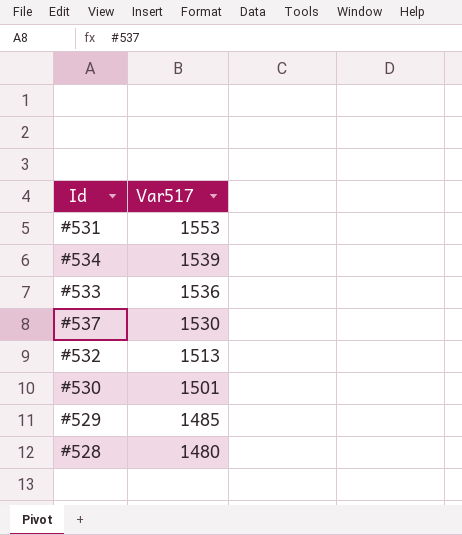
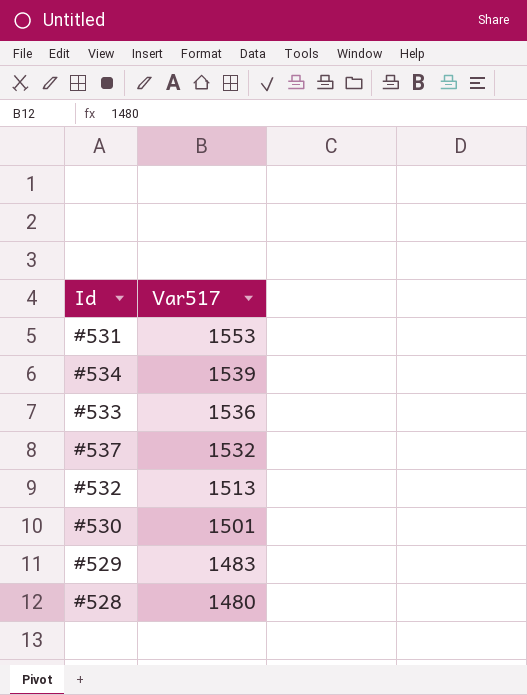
#537 | Var517: 1530 -> 1532
#529 | Var517: 1485 -> 1483

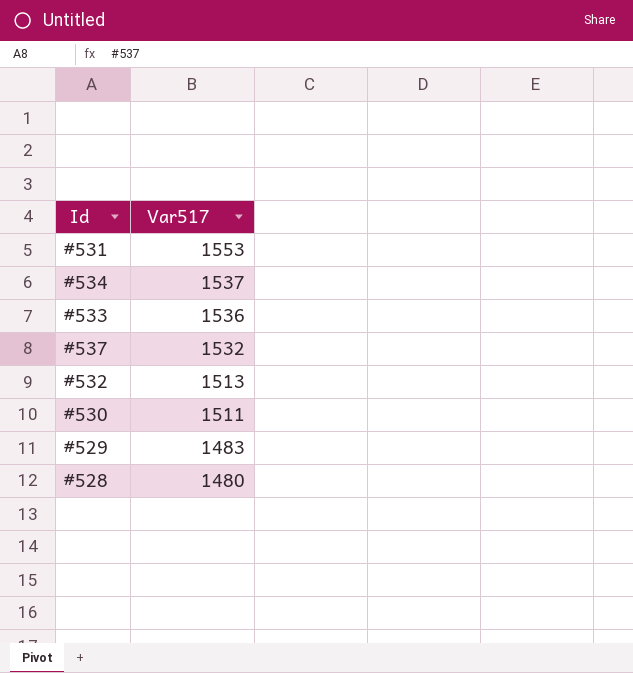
#534 | Var517: 1539 -> 1537
#530 | Var517: 1501 -> 1511

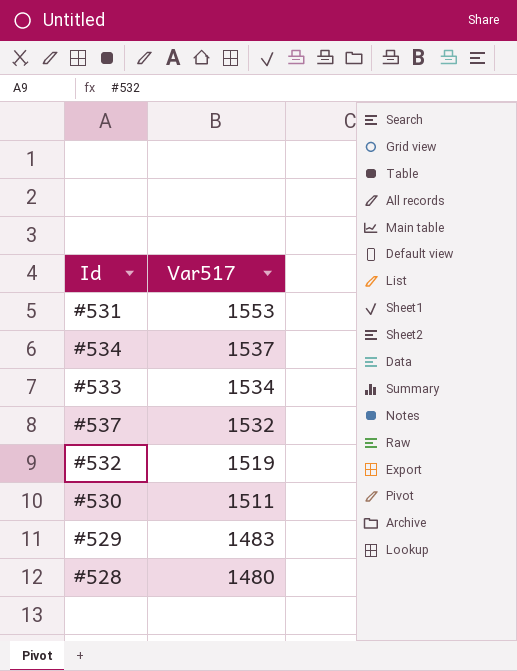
#533 | Var517: 1536 -> 1534
#532 | Var517: 1513 -> 1519

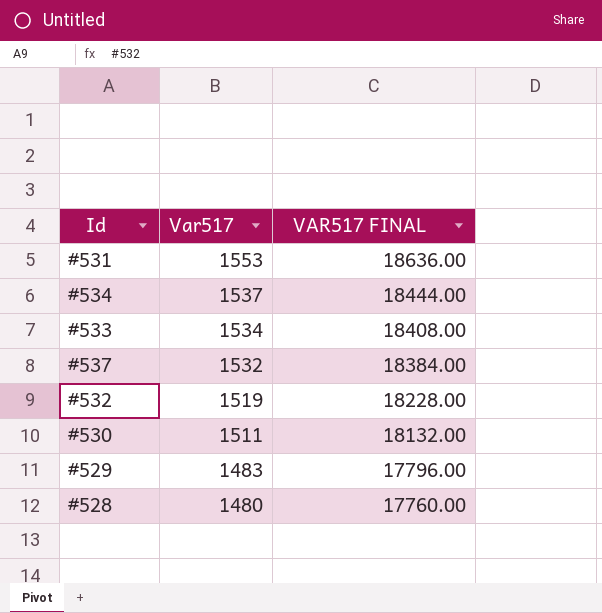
column VAR517 FINAL | formula: none -> [Var517] * 12

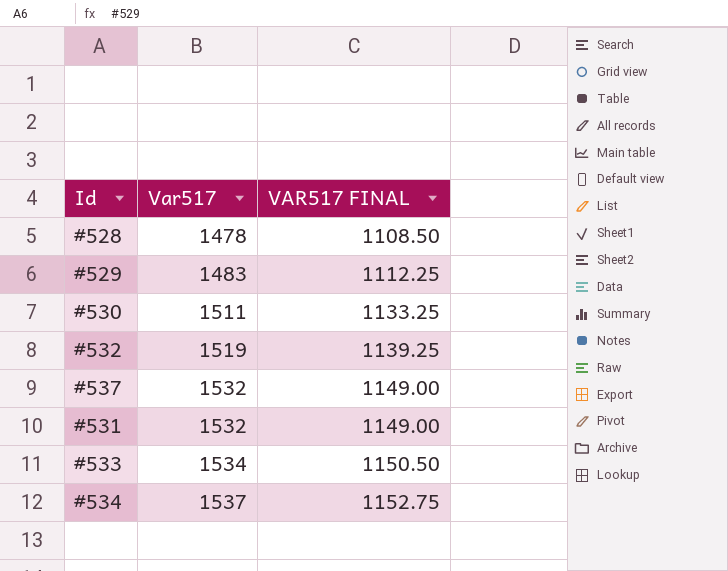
row order: Var517 descending -> Var517 ascending
column VAR517 FINAL | formula: [Var517] * 12 -> [Var517] * 0.75
#528 | Var517: 1480 -> 1478
#531 | Var517: 1553 -> 1532

